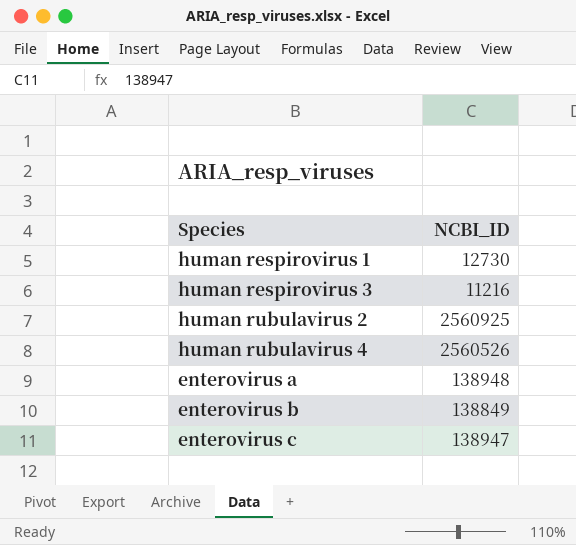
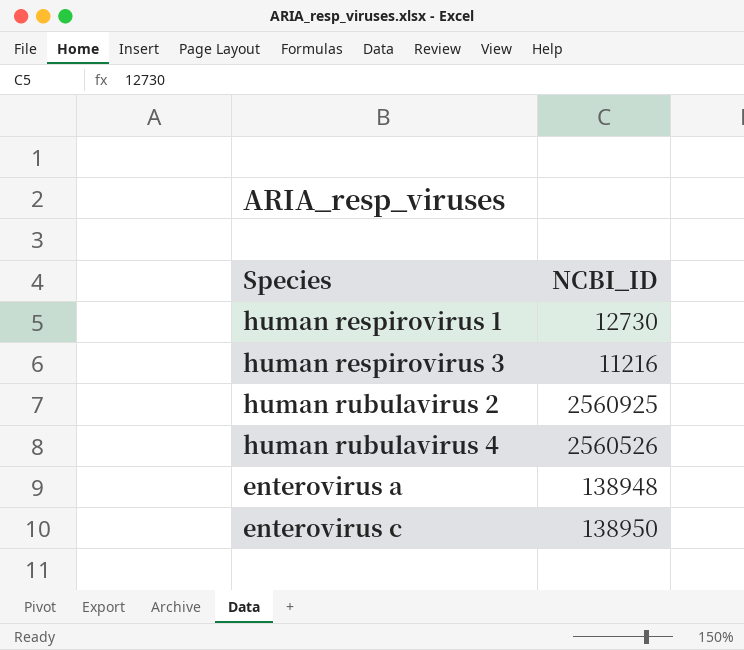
row enterovirus b: 138849 -> none
enterovirus c | NCBI_ID: 138947 -> 138950

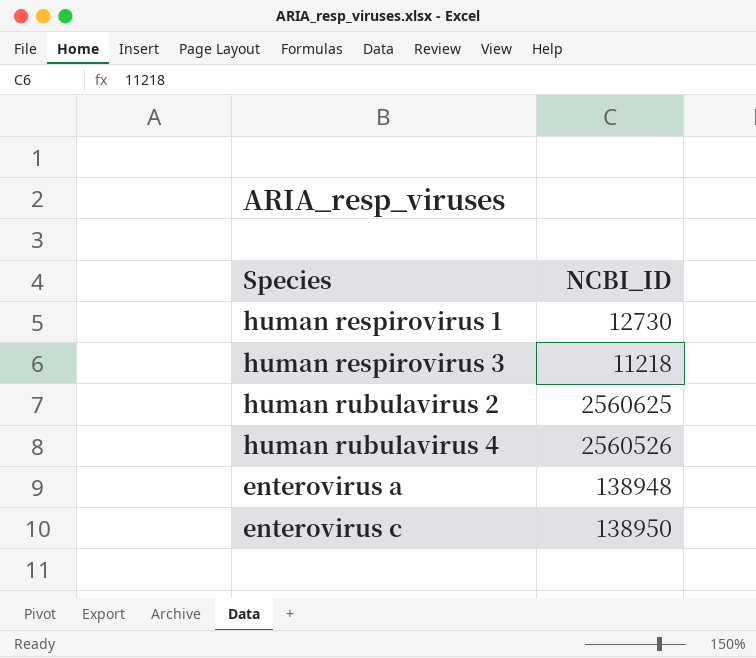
human respirovirus 3 | NCBI_ID: 11216 -> 11218
human rubulavirus 2 | NCBI_ID: 2560925 -> 2560625

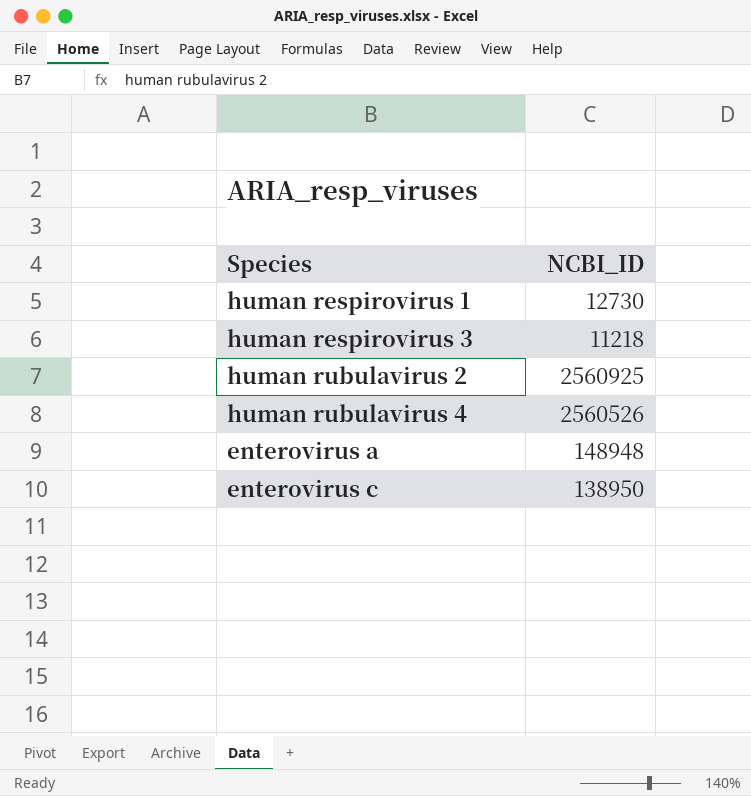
human rubulavirus 2 | NCBI_ID: 2560625 -> 2560925
enterovirus a | NCBI_ID: 138948 -> 148948

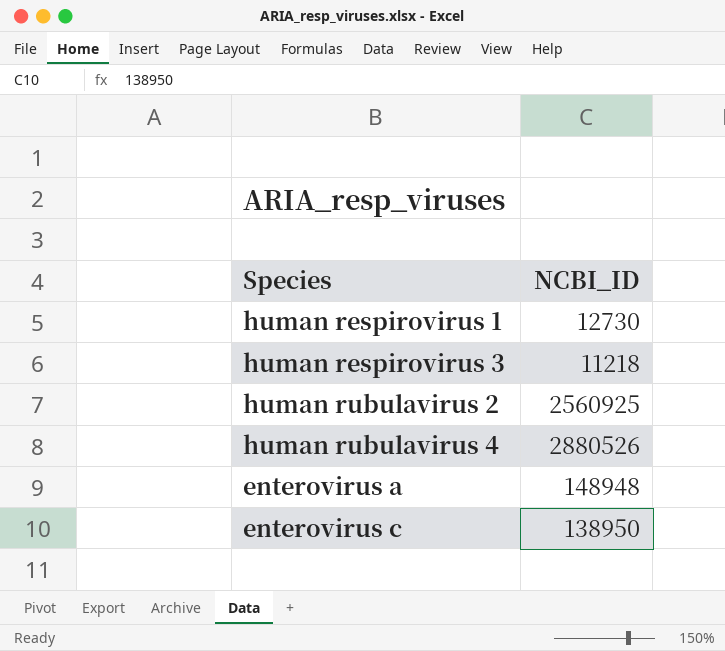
human rubulavirus 4 | NCBI_ID: 2560526 -> 2880526

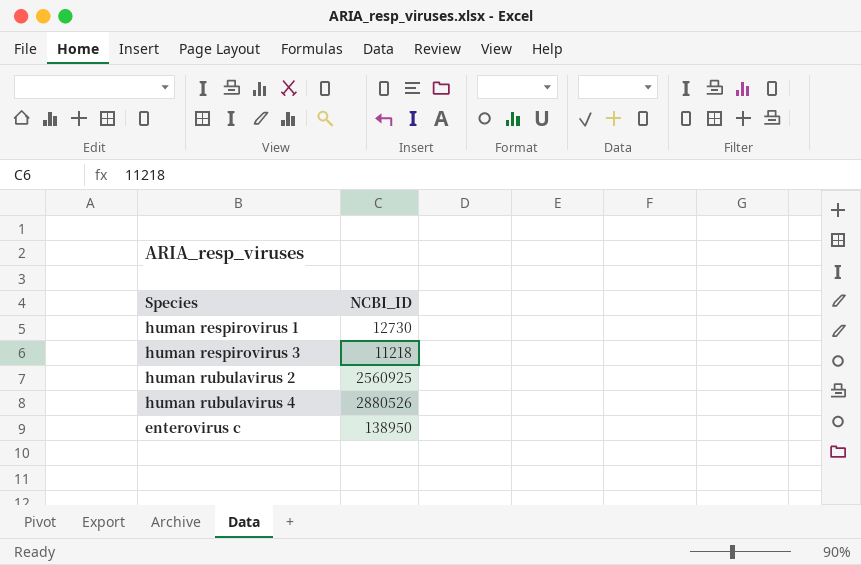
row enterovirus a: 148948 -> none

